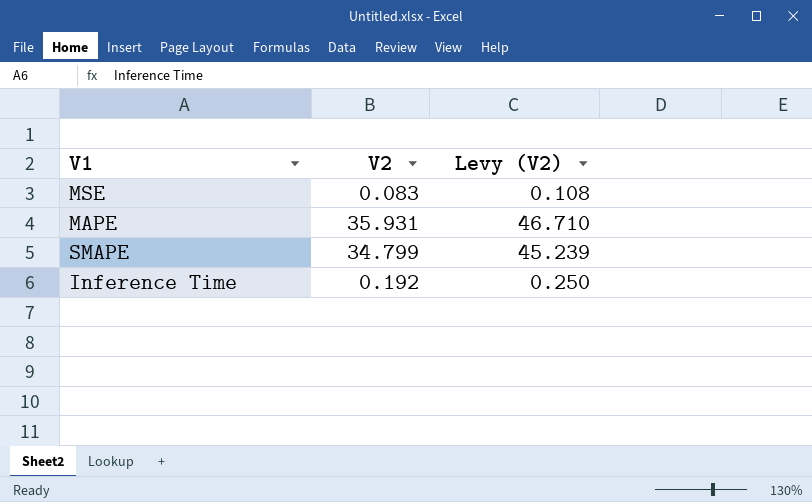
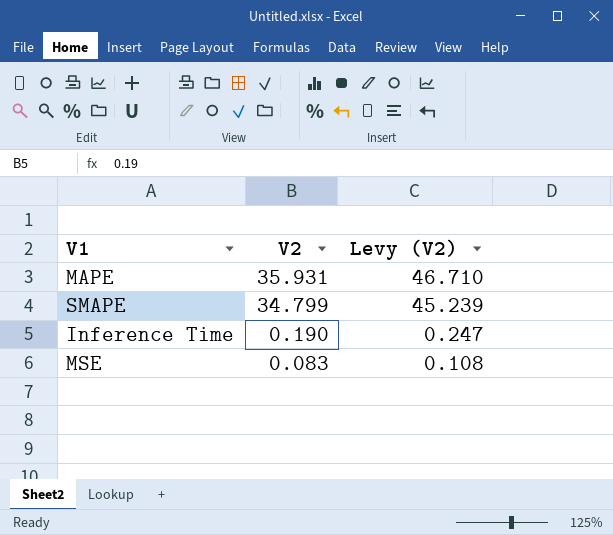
row order: none -> V2 descending
Inference Time | V2: 0.192 -> 0.190
Inference Time | Levy (V2): 0.250 -> 0.247

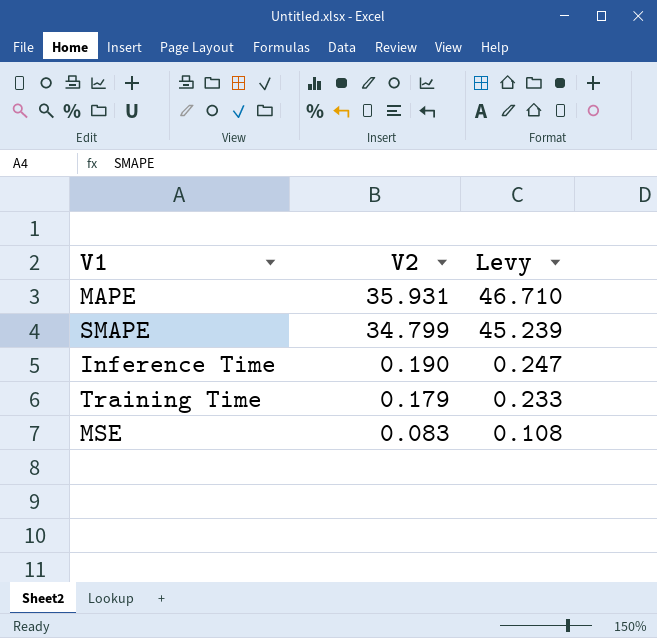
column name: Levy (V2) -> Levy
row Training Time: none -> 0.179 | 0.233

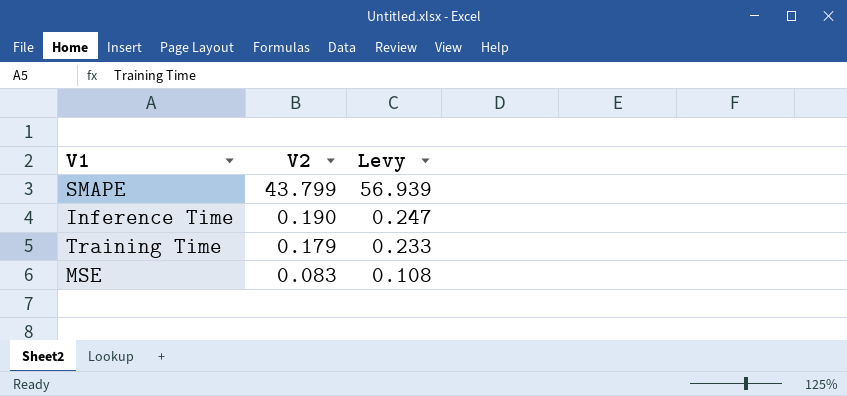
row MAPE: 35.931 | 46.710 -> none
SMAPE | V2: 34.799 -> 43.799
SMAPE | Levy: 45.239 -> 56.939

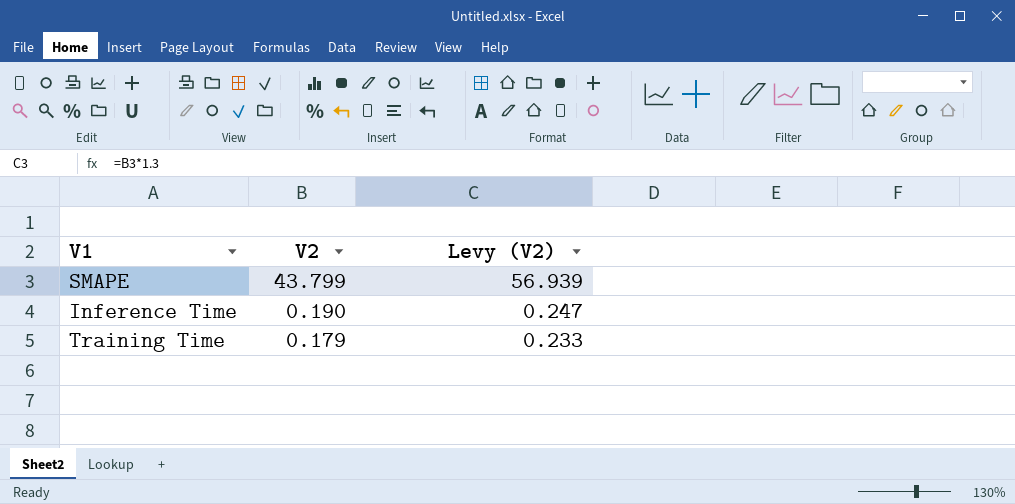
column name: Levy -> Levy (V2)
row MSE: 0.083 | 0.108 -> none

